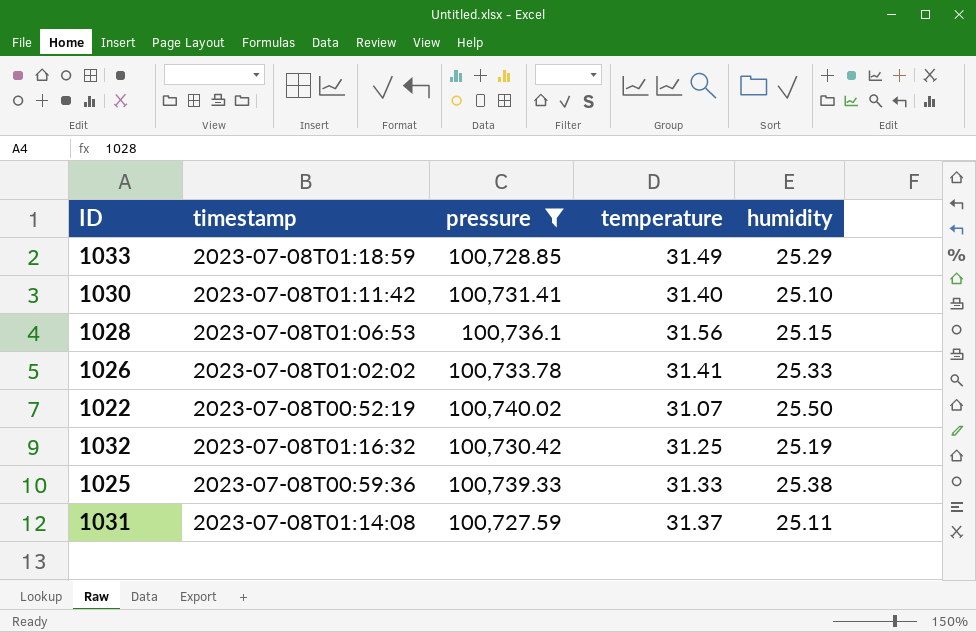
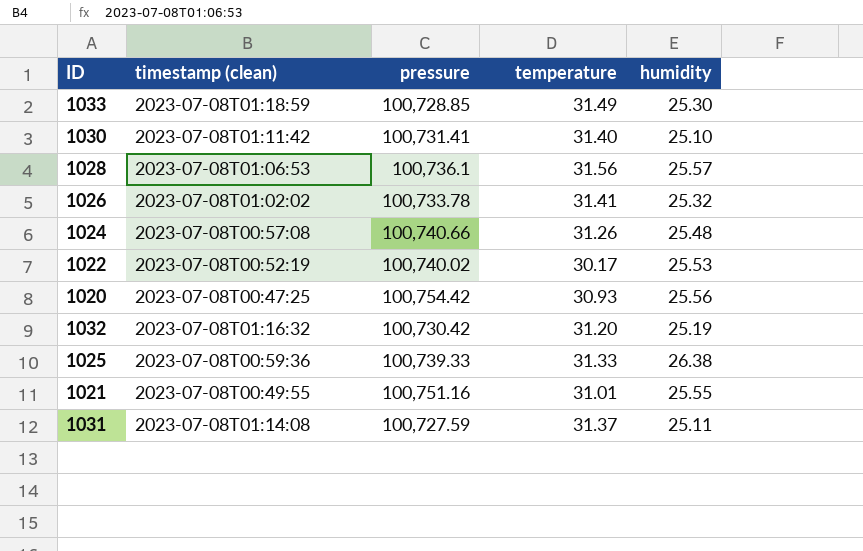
filter: pressure <= 100,740.02 -> none
column name: timestamp -> timestamp (clean)
1033 | humidity: 25.29 -> 25.30
1028 | humidity: 25.15 -> 25.57
1026 | humidity: 25.33 -> 25.32
1022 | temperature: 31.07 -> 30.17
1022 | humidity: 25.50 -> 25.53
1032 | temperature: 31.25 -> 31.20
1025 | humidity: 25.38 -> 26.38

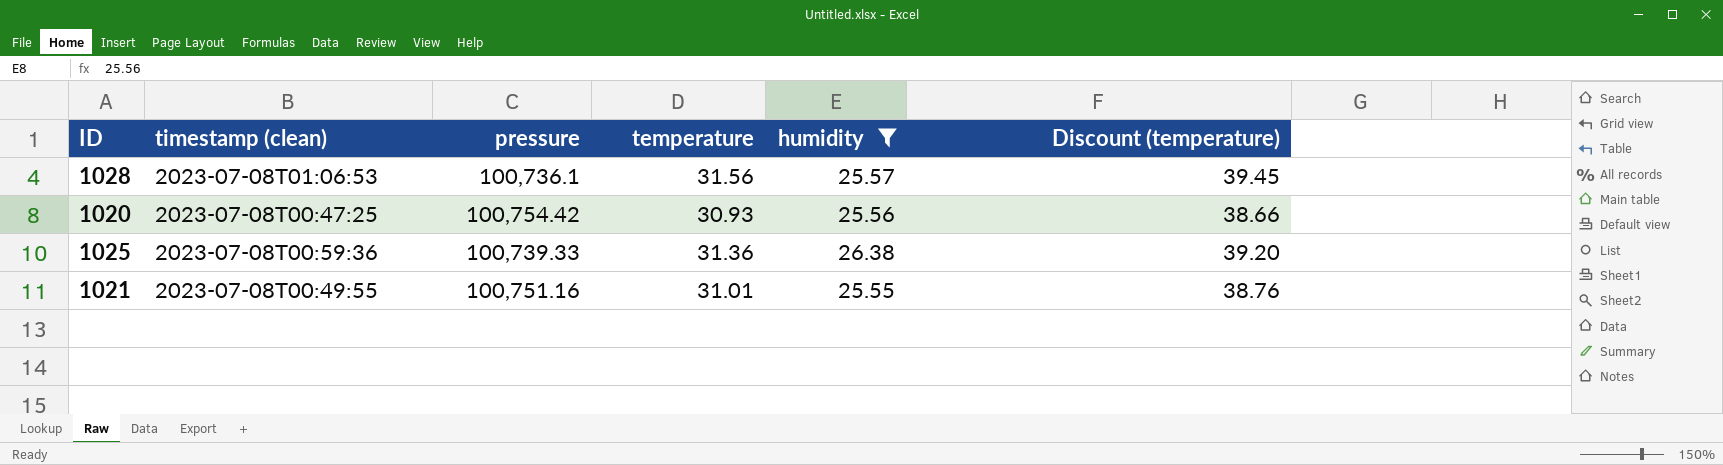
filter: none -> humidity >= 25.55
column Discount (temperature) | formula: none -> [temperature] * 1.25
1025 | temperature: 31.33 -> 31.36

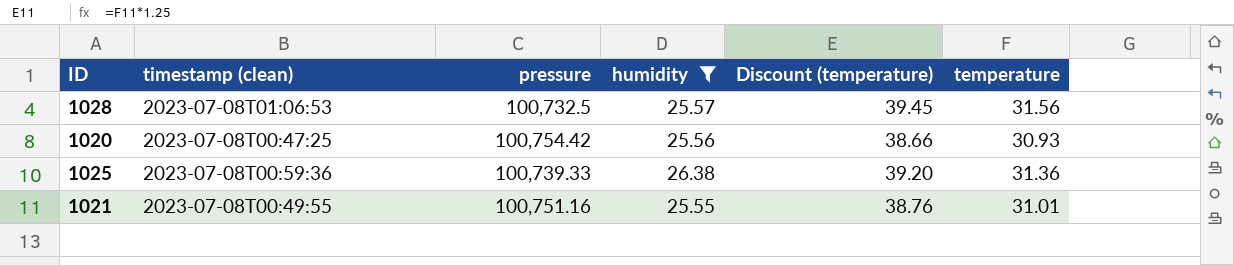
column temperature | position: 4 -> 6
1028 | pressure: 100,736.1 -> 100,732.5

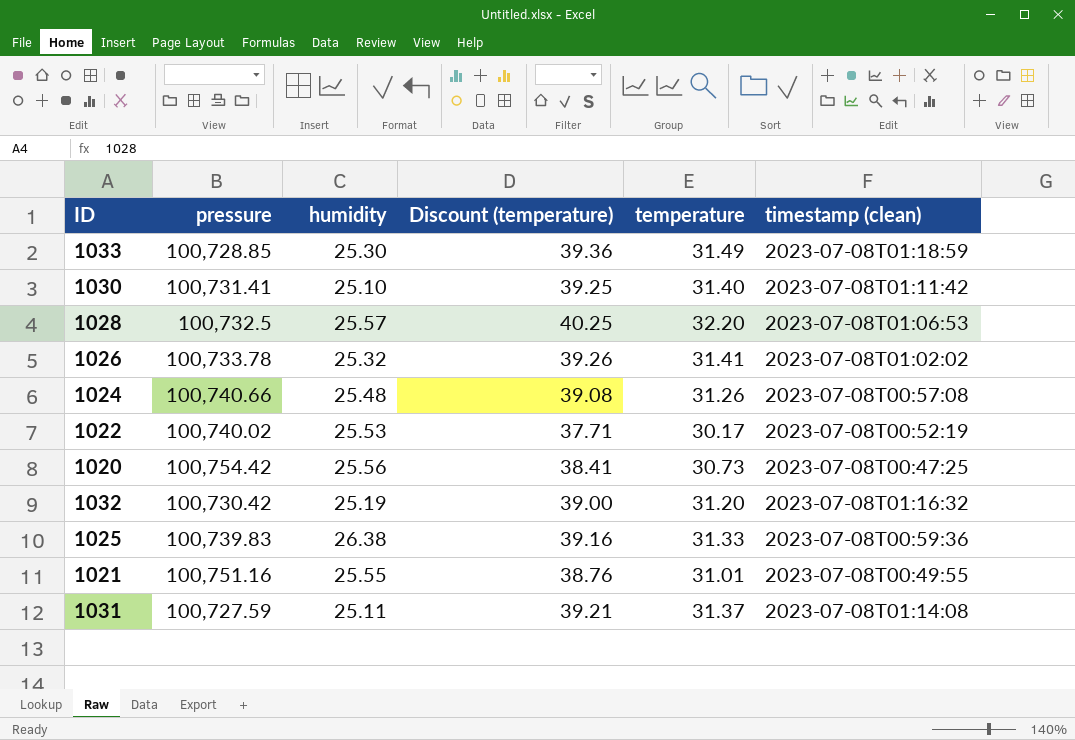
filter: humidity >= 25.55 -> none
column timestamp (clean) | position: 2 -> 6
1028 | Discount (temperature): 39.45 -> 40.25
1028 | temperature: 31.56 -> 32.20
1020 | Discount (temperature): 38.66 -> 38.41
1020 | temperature: 30.93 -> 30.73
1025 | pressure: 100,739.33 -> 100,739.83
1025 | Discount (temperature): 39.20 -> 39.16
1025 | temperature: 31.36 -> 31.33

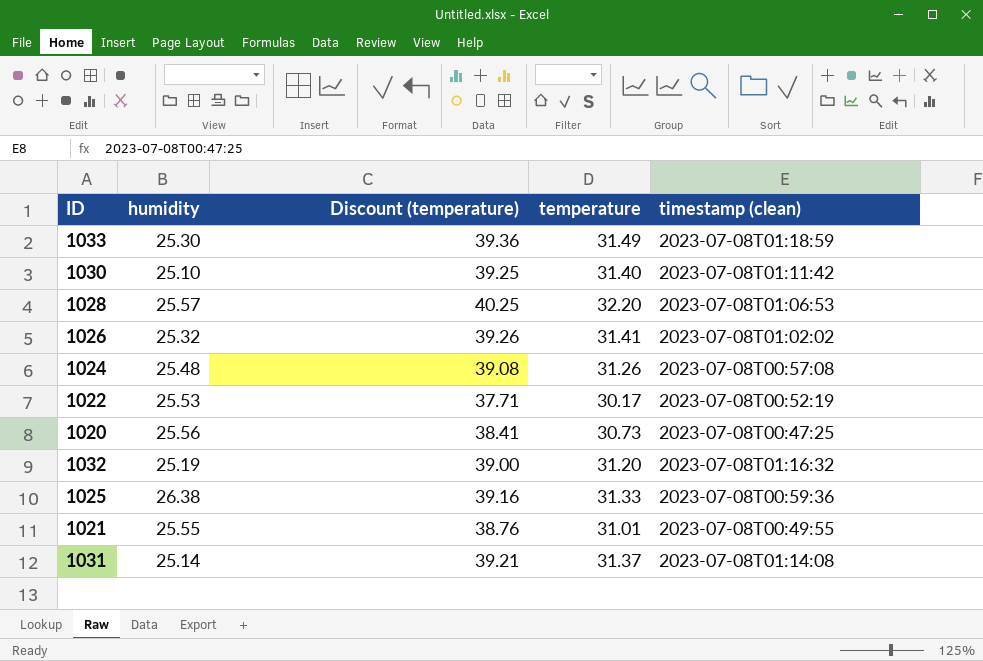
column pressure | position: 2 -> none
1031 | humidity: 25.11 -> 25.14

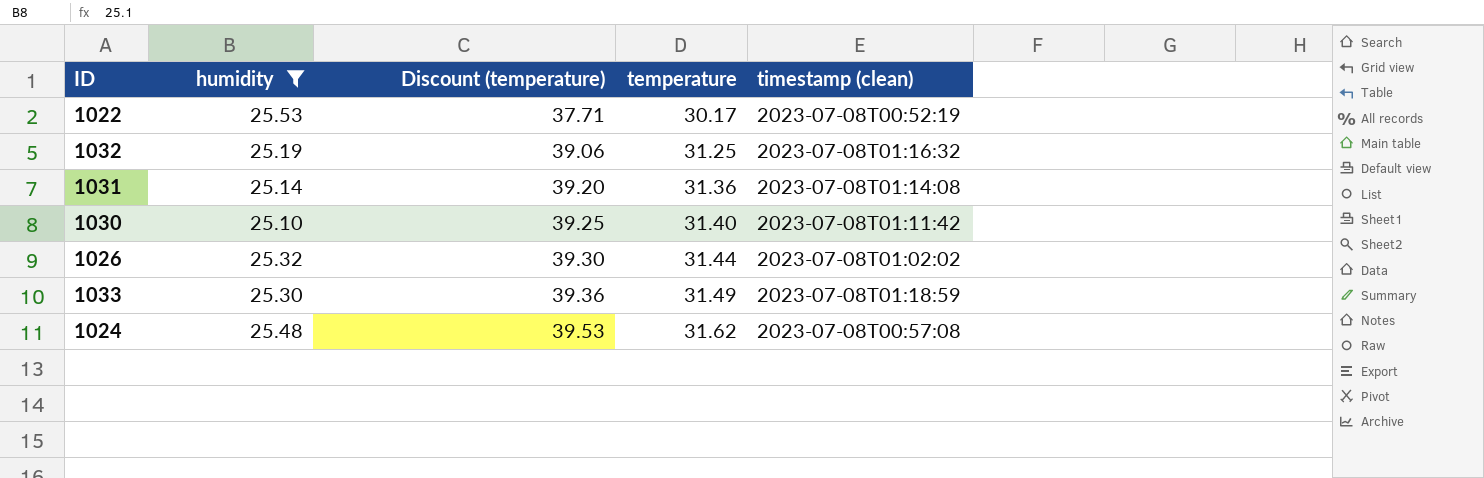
filter: none -> humidity <= 25.53
row order: none -> Discount (temperature) ascending
1032 | Discount (temperature): 39.00 -> 39.06
1032 | temperature: 31.20 -> 31.25
1031 | Discount (temperature): 39.21 -> 39.20
1031 | temperature: 31.37 -> 31.36
1026 | Discount (temperature): 39.26 -> 39.30
1026 | temperature: 31.41 -> 31.44
1024 | Discount (temperature): 39.08 -> 39.53
1024 | temperature: 31.26 -> 31.62

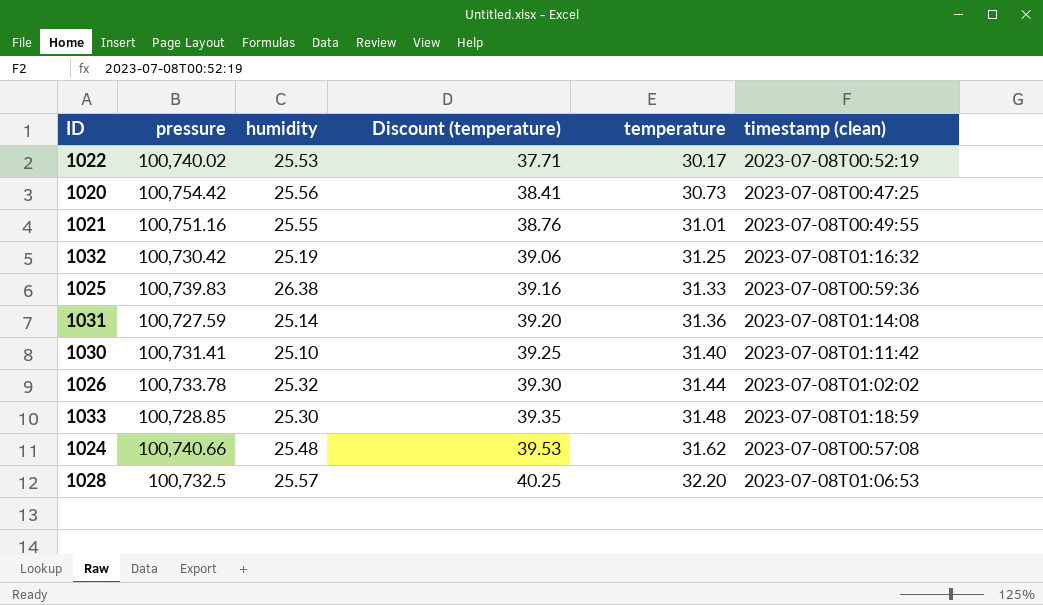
filter: humidity <= 25.53 -> none
column pressure | position: none -> 2
1033 | Discount (temperature): 39.36 -> 39.35
1033 | temperature: 31.49 -> 31.48

